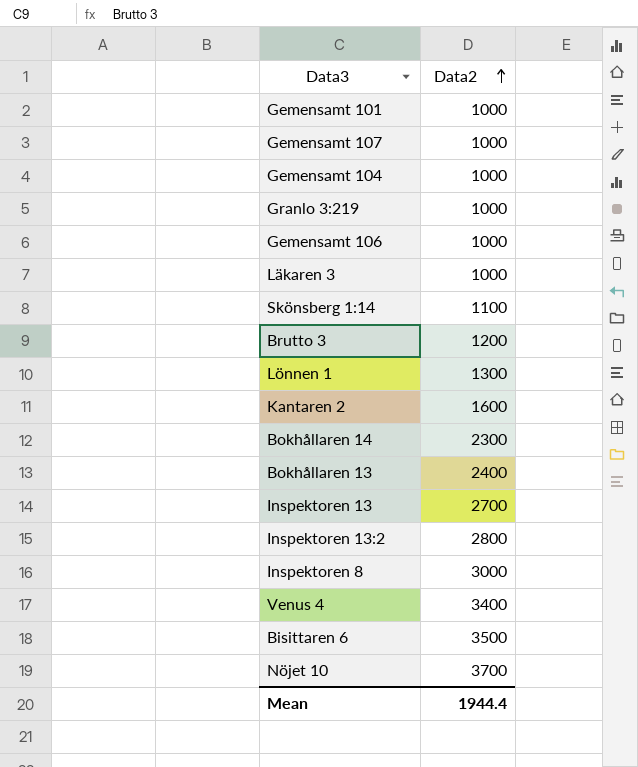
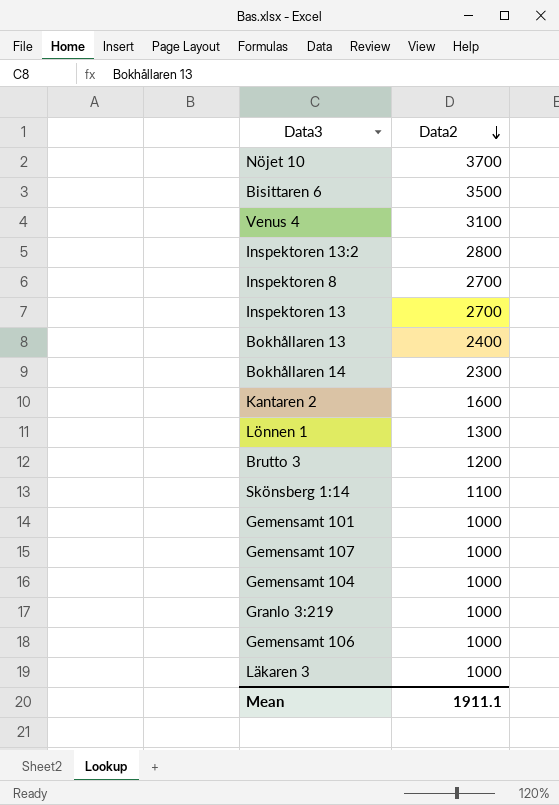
row order: Data2 ascending -> Data2 descending
Venus 4 | Data2: 3400 -> 3100
Inspektoren 8 | Data2: 3000 -> 2700
Mean | Data2: 1944.4 -> 1911.1

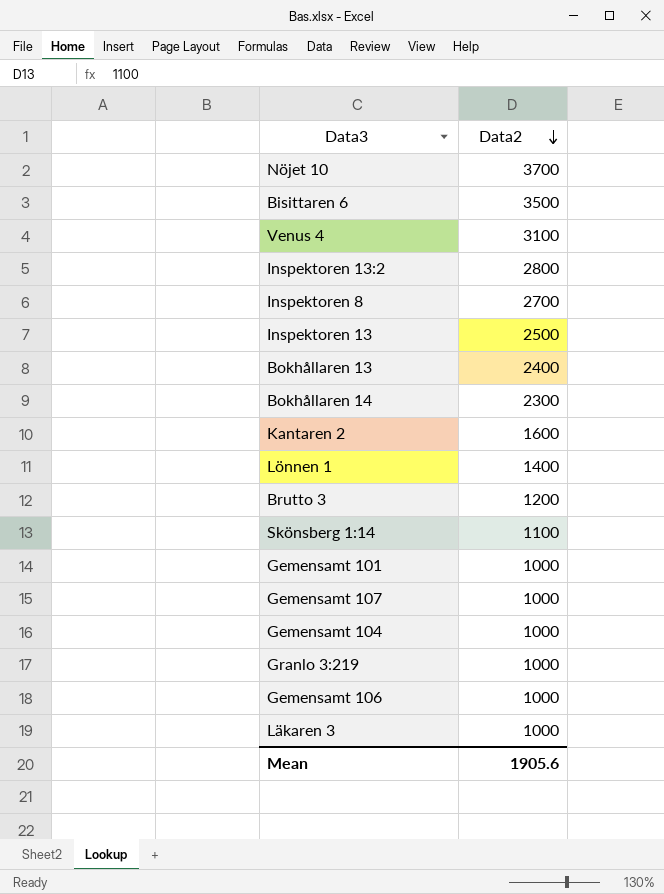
Inspektoren 13 | Data2: 2700 -> 2500
Lönnen 1 | Data2: 1300 -> 1400
Mean | Data2: 1911.1 -> 1905.6

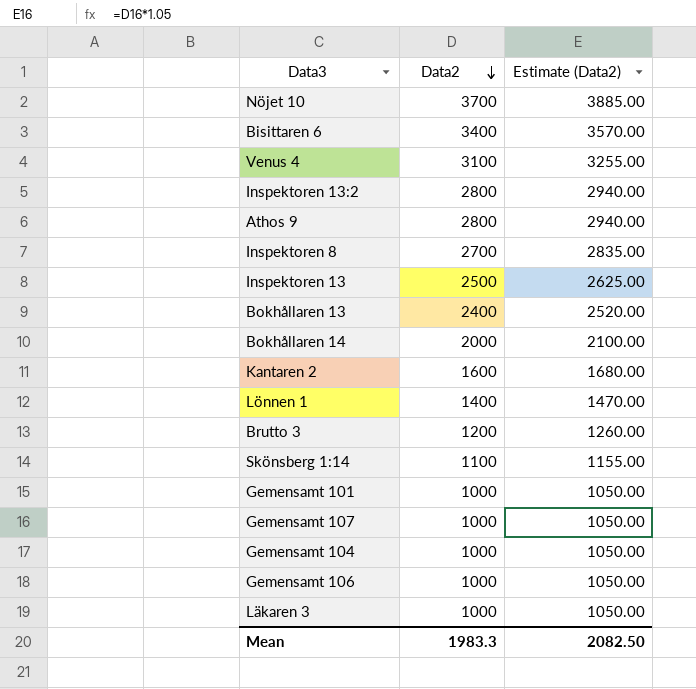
column Estimate (Data2) | formula: none -> [Data2] * 1.05
row Granlo 3:219: 1000 -> none
Bisittaren 6 | Data2: 3500 -> 3400
row Athos 9: none -> 2800 | 2940.00
Bokhållaren 14 | Data2: 2300 -> 2000
Mean | Data2: 1905.6 -> 1983.3

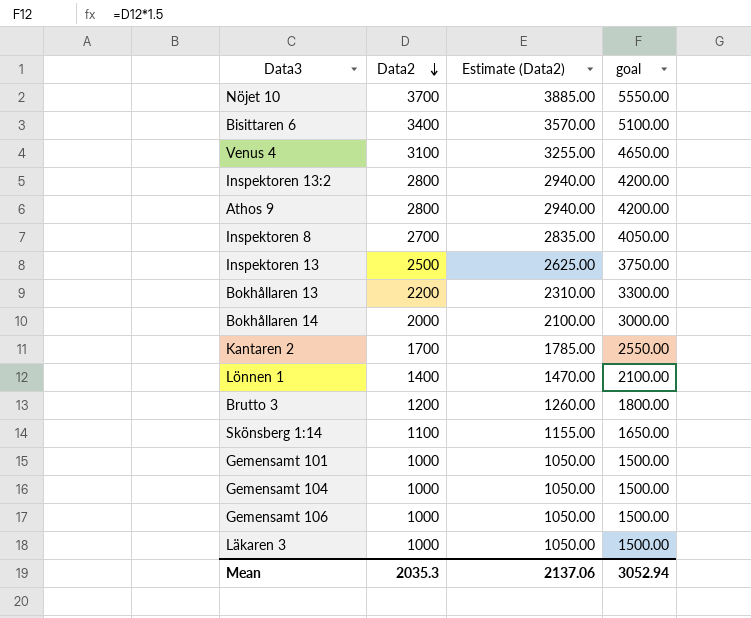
column goal | formula: none -> [Data2] * 1.5
row Gemensamt 107: 1000 | 1050.00 -> none
Bokhållaren 13 | Data2: 2400 -> 2200
Bokhållaren 13 | Estimate (Data2): 2520.00 -> 2310.00
Kantaren 2 | Data2: 1600 -> 1700
Kantaren 2 | Estimate (Data2): 1680.00 -> 1785.00
Mean | Data2: 1983.3 -> 2035.3
Mean | Estimate (Data2): 2082.50 -> 2137.06

